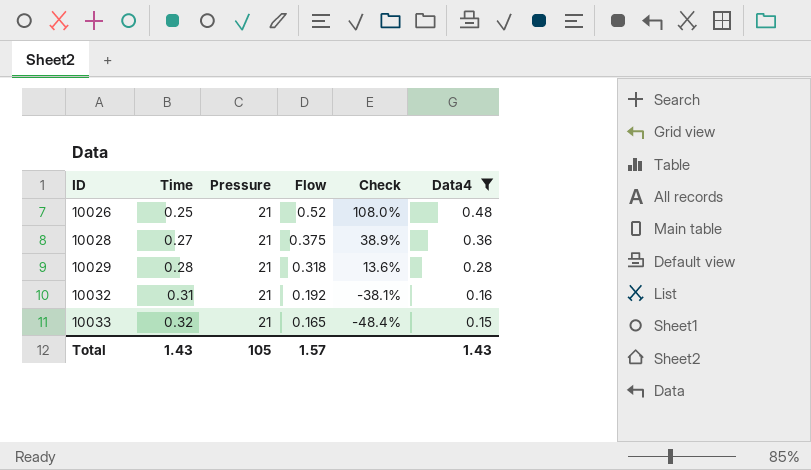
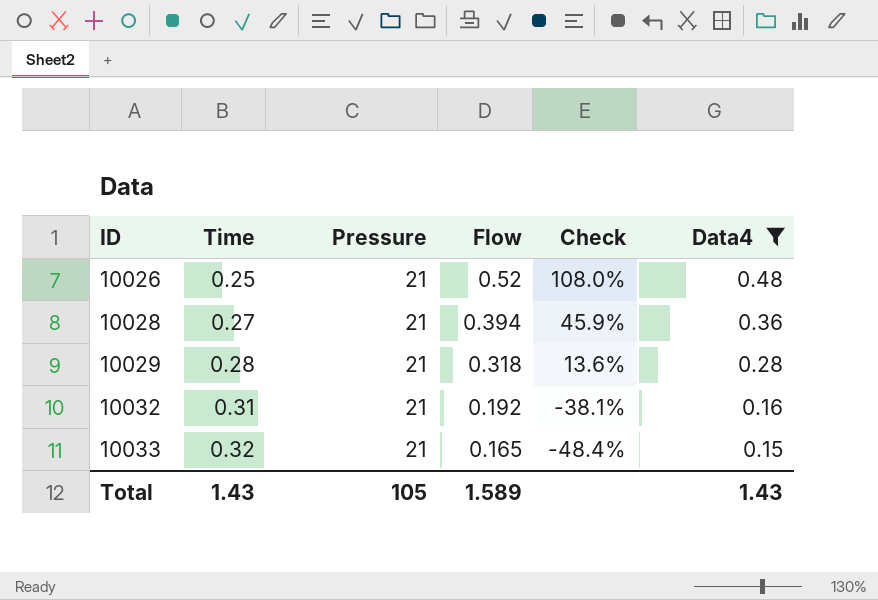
10028 | Flow: 0.375 -> 0.394
10028 | Check: 38.9% -> 45.9%
Total | Flow: 1.57 -> 1.589

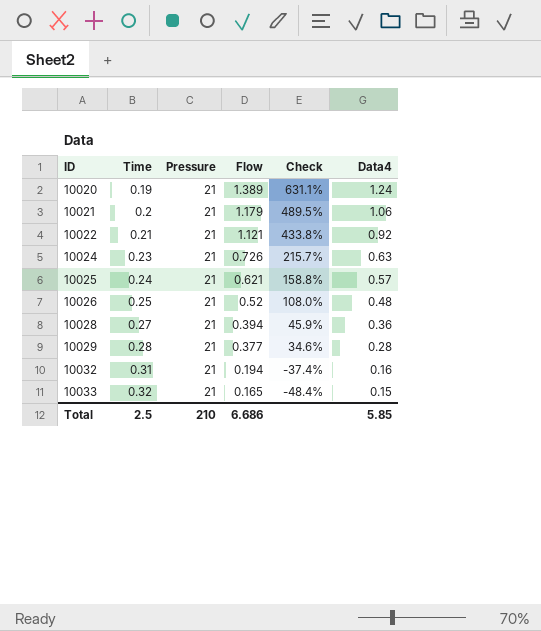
filter: Data4 <= 0.48 -> none
10029 | Flow: 0.318 -> 0.377
10029 | Check: 13.6% -> 34.6%
10032 | Flow: 0.192 -> 0.194
10032 | Check: -38.1% -> -37.4%
Total | Time: 1.43 -> 2.5
Total | Pressure: 105 -> 210
Total | Flow: 1.589 -> 6.686
Total | Data4: 1.43 -> 5.85

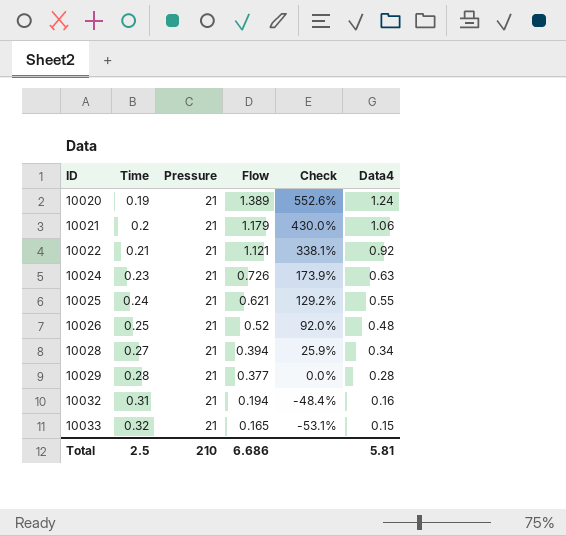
column Check | formula: ([Flow] - [Time]) / [Time] -> ([Data4] - [Time]) / [Time]
10025 | Data4: 0.57 -> 0.55
10028 | Data4: 0.36 -> 0.34
Total | Data4: 5.85 -> 5.81

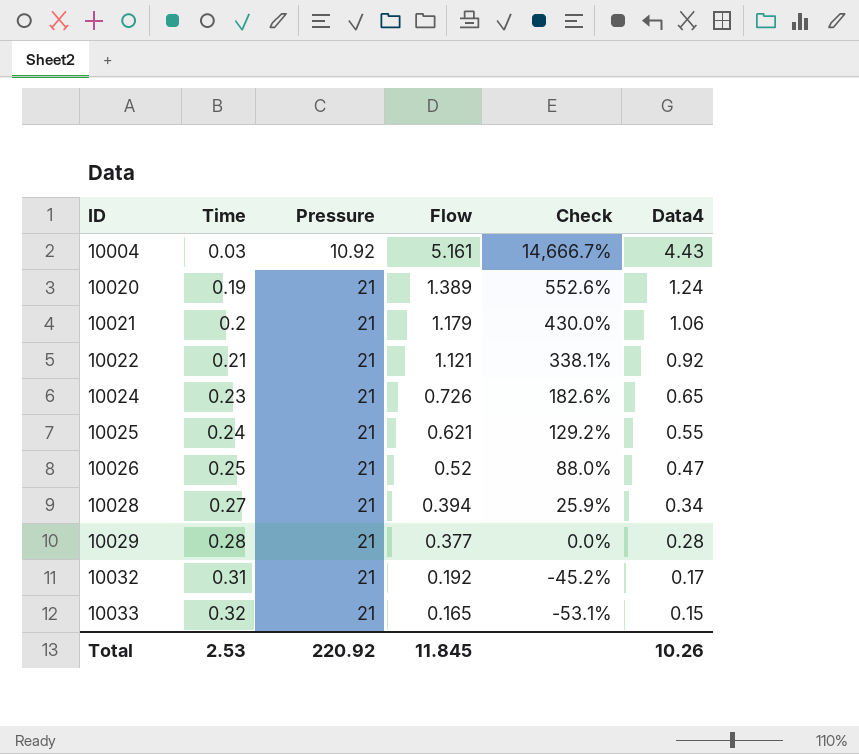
row 10004: none -> 0.03 | 10.92 | 5.161 | 14,666.7% | 4.43
10024 | Check: 173.9% -> 182.6%
10024 | Data4: 0.63 -> 0.65
10026 | Check: 92.0% -> 88.0%
10026 | Data4: 0.48 -> 0.47
10032 | Flow: 0.194 -> 0.192
10032 | Check: -48.4% -> -45.2%
10032 | Data4: 0.16 -> 0.17
Total | Time: 2.5 -> 2.53
Total | Pressure: 210 -> 220.92
Total | Flow: 6.686 -> 11.845
Total | Data4: 5.81 -> 10.26

